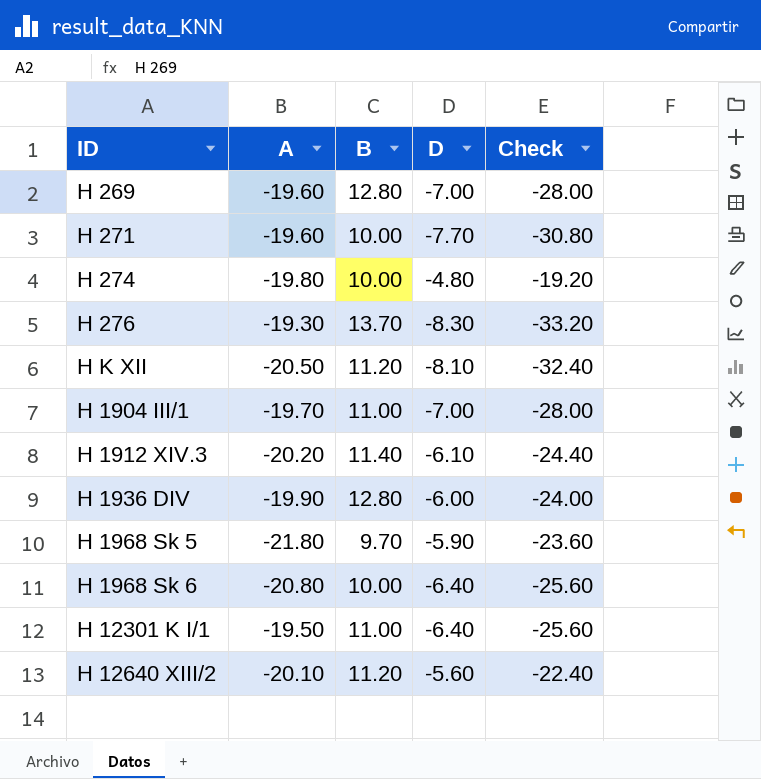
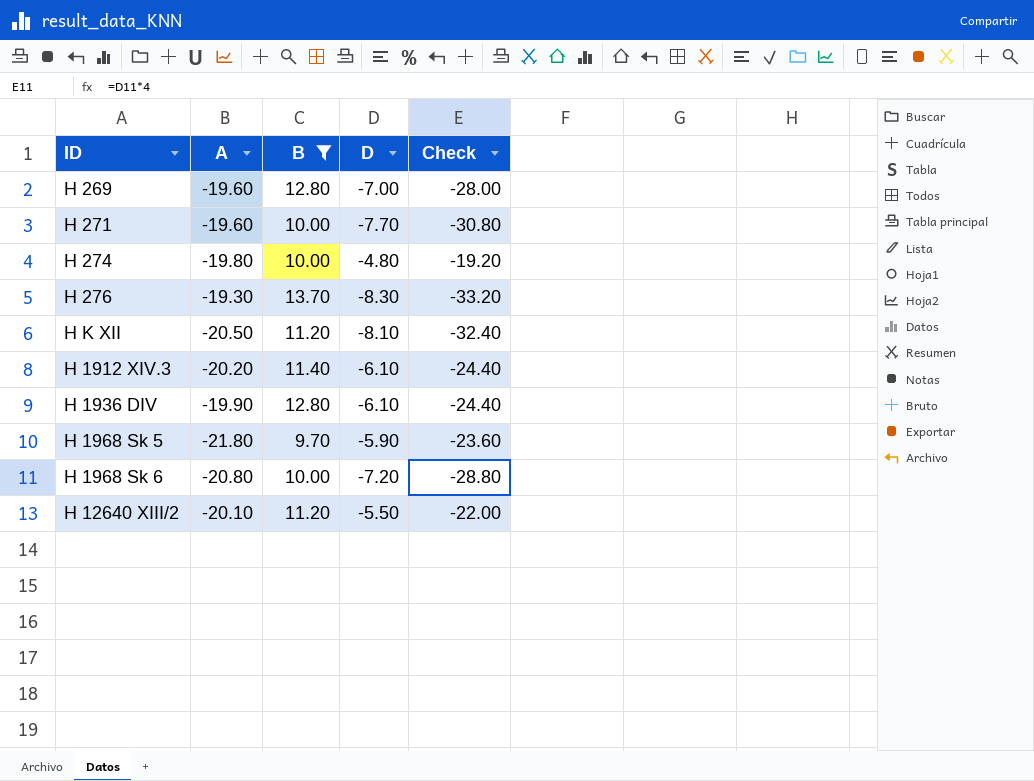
filter: none -> B != 11.00
H 1936 DIV | D: -6.00 -> -6.10
H 1936 DIV | Check: -24.00 -> -24.40
H 1968 Sk 6 | D: -6.40 -> -7.20
H 1968 Sk 6 | Check: -25.60 -> -28.80
H 12640 XIII/2 | D: -5.60 -> -5.50
H 12640 XIII/2 | Check: -22.40 -> -22.00

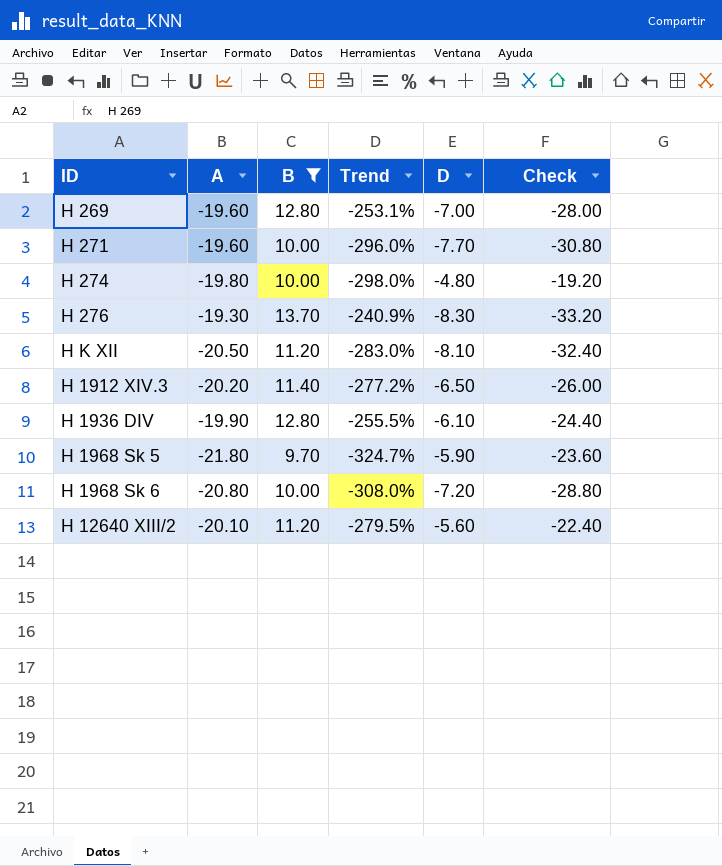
column Trend | formula: none -> ([A] - [B]) / [B]
H 1912 XIV.3 | D: -6.10 -> -6.50
H 1912 XIV.3 | Check: -24.40 -> -26.00
H 12640 XIII/2 | D: -5.50 -> -5.60
H 12640 XIII/2 | Check: -22.00 -> -22.40

